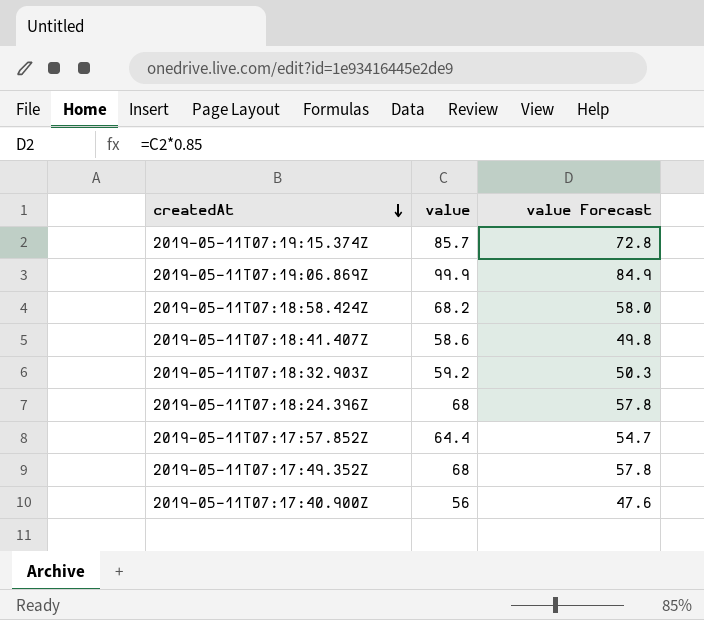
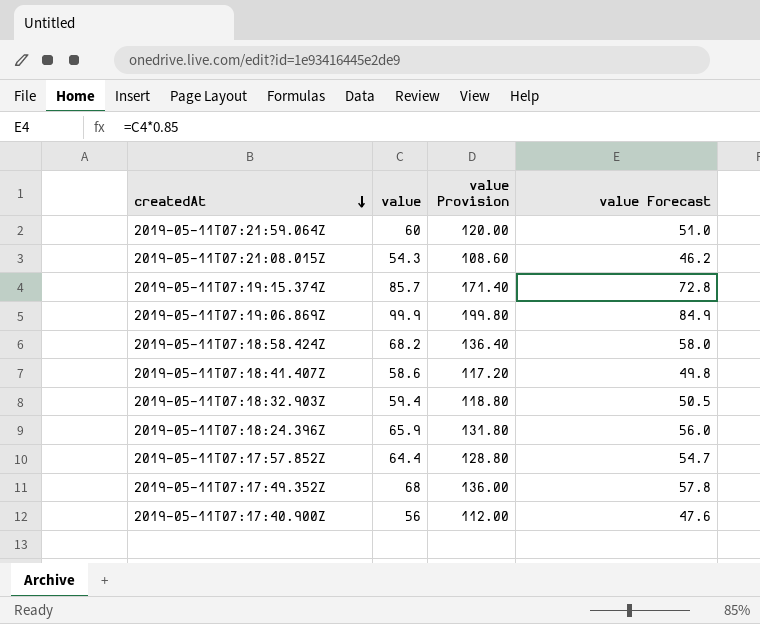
column value Provision | formula: none -> [value] * 2
row 2019-05-11T07:21:59.064Z: none -> 60 | 120.00 | 51.0
row 2019-05-11T07:21:08.015Z: none -> 54.3 | 108.60 | 46.2
2019-05-11T07:18:32.903Z | value: 59.2 -> 59.4
2019-05-11T07:18:32.903Z | value Forecast: 50.3 -> 50.5
2019-05-11T07:18:24.396Z | value: 68 -> 65.9
2019-05-11T07:18:24.396Z | value Forecast: 57.8 -> 56.0

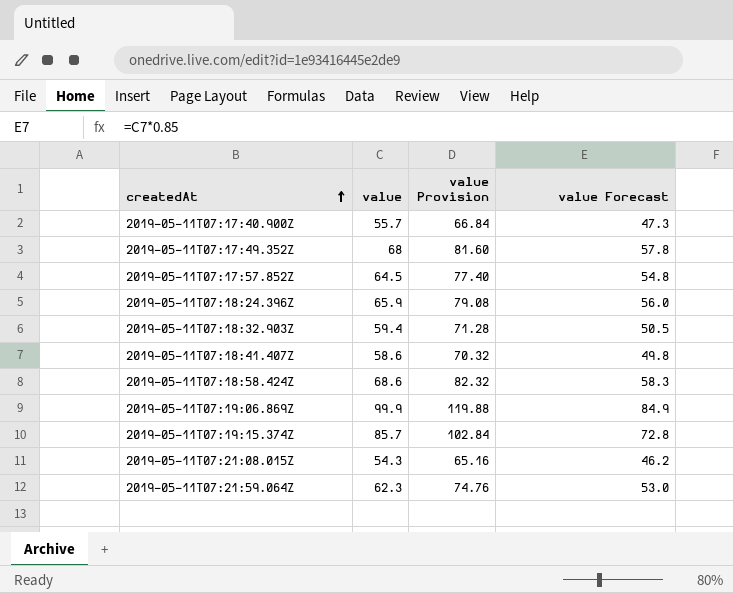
row order: createdAt descending -> createdAt ascending
column value Provision | formula: [value] * 2 -> [value] * 1.2
2019-05-11T07:17:40.900Z | value: 56 -> 55.7
2019-05-11T07:17:40.900Z | value Forecast: 47.6 -> 47.3
2019-05-11T07:17:57.852Z | value: 64.4 -> 64.5
2019-05-11T07:17:57.852Z | value Forecast: 54.7 -> 54.8
2019-05-11T07:18:58.424Z | value: 68.2 -> 68.6
2019-05-11T07:18:58.424Z | value Forecast: 58.0 -> 58.3
2019-05-11T07:21:59.064Z | value: 60 -> 62.3
2019-05-11T07:21:59.064Z | value Forecast: 51.0 -> 53.0

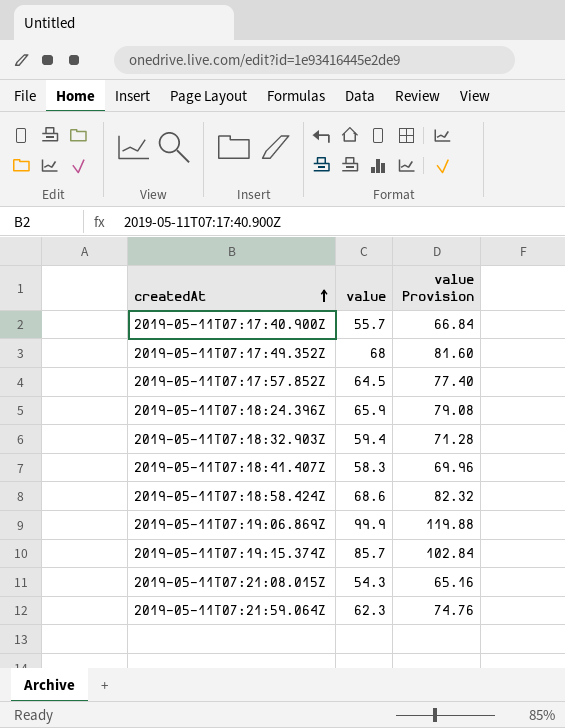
column value Forecast | formula: [value] * 0.85 -> none
2019-05-11T07:18:41.407Z | value: 58.6 -> 58.3
2019-05-11T07:18:41.407Z | value Provision: 70.32 -> 69.96

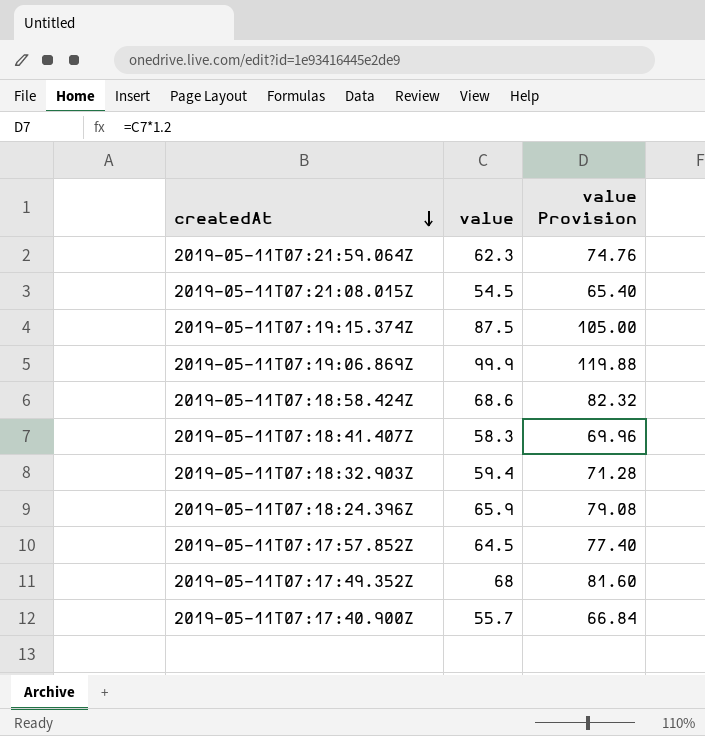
row order: createdAt ascending -> createdAt descending
2019-05-11T07:21:08.015Z | value: 54.3 -> 54.5
2019-05-11T07:21:08.015Z | value Provision: 65.16 -> 65.40
2019-05-11T07:19:15.374Z | value: 85.7 -> 87.5
2019-05-11T07:19:15.374Z | value Provision: 102.84 -> 105.00

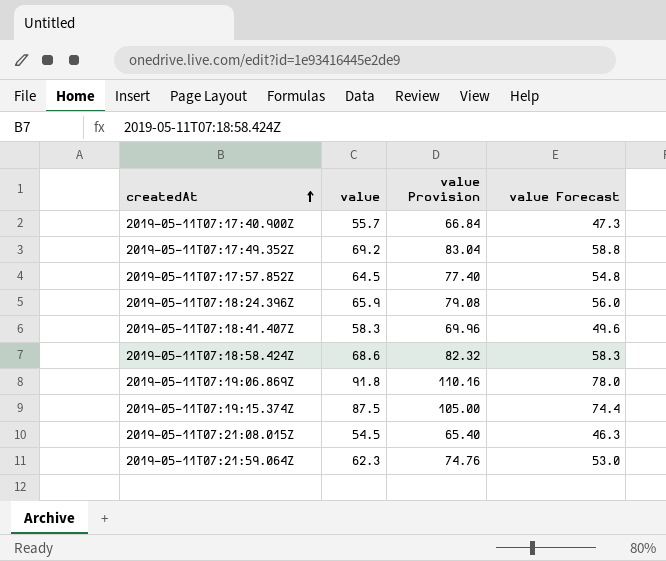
row order: createdAt descending -> createdAt ascending
column value Forecast | formula: none -> [value] * 0.85
row 2019-05-11T07:18:32.903Z: 59.4 | 71.28 -> none
2019-05-11T07:17:49.352Z | value: 68 -> 69.2
2019-05-11T07:17:49.352Z | value Provision: 81.60 -> 83.04
2019-05-11T07:19:06.869Z | value: 99.9 -> 91.8
2019-05-11T07:19:06.869Z | value Provision: 119.88 -> 110.16

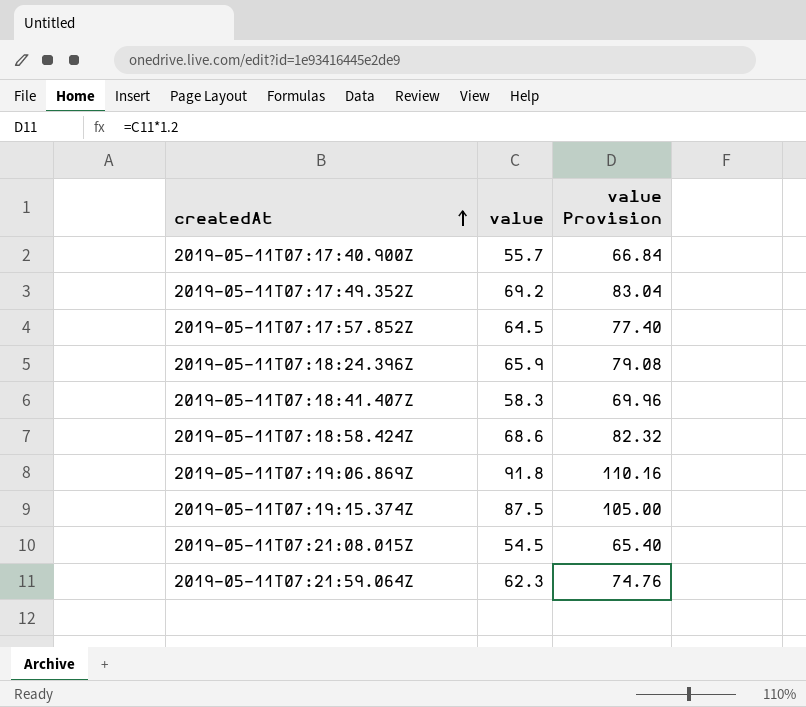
column value Forecast | formula: [value] * 0.85 -> none

